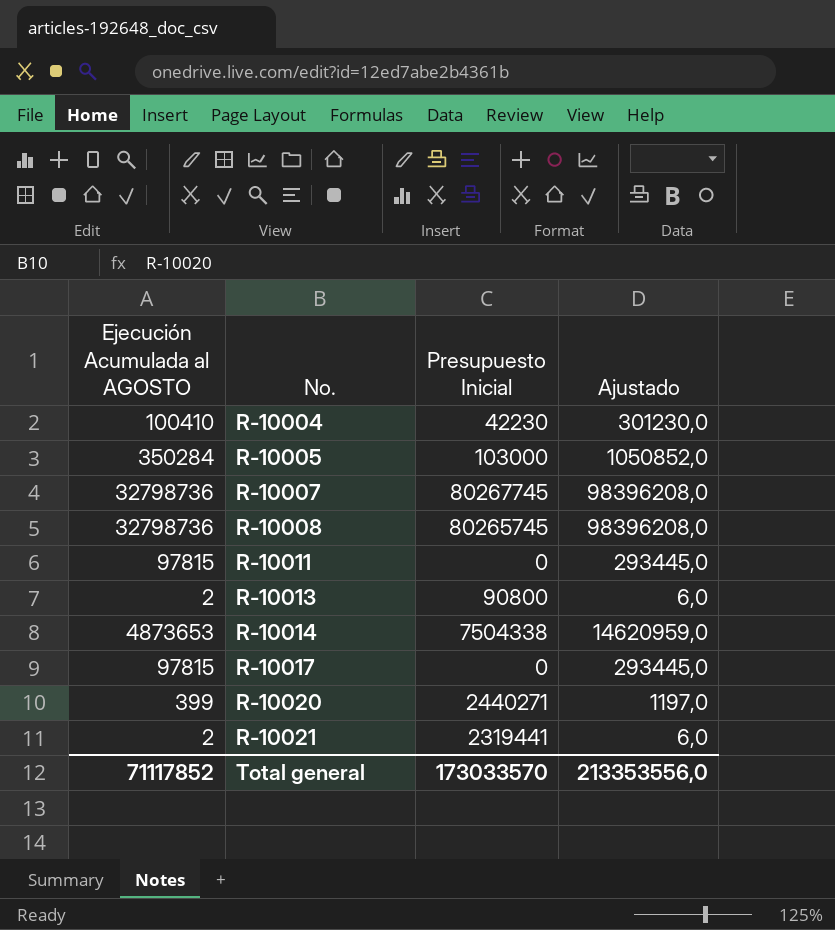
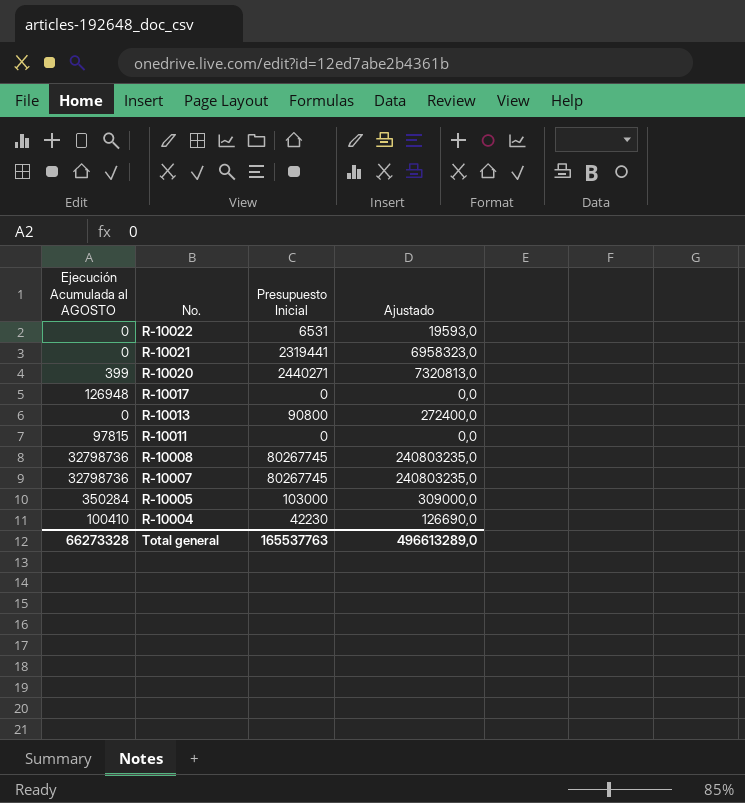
row order: No. ascending -> No. descending
column Ajustado | formula: [Ejecución Acumulada al AGOSTO] * 3 -> [Presupuesto Inicial] * 3
row R-10014: 4873653 | 7504338 | 14620959,0 -> none
row R-10022: none -> 0 | 6531 | 19593,0
R-10021 | Ejecución Acumulada al AGOSTO: 2 -> 0
R-10017 | Ejecución Acumulada al AGOSTO: 97815 -> 126948
R-10013 | Ejecución Acumulada al AGOSTO: 2 -> 0
R-10008 | Presupuesto Inicial: 80265745 -> 80267745
Total general | Ejecución Acumulada al AGOSTO: 71117852 -> 66273328
Total general | Presupuesto Inicial: 173033570 -> 165537763
Total general | Ajustado: 213353556,0 -> 496613289,0

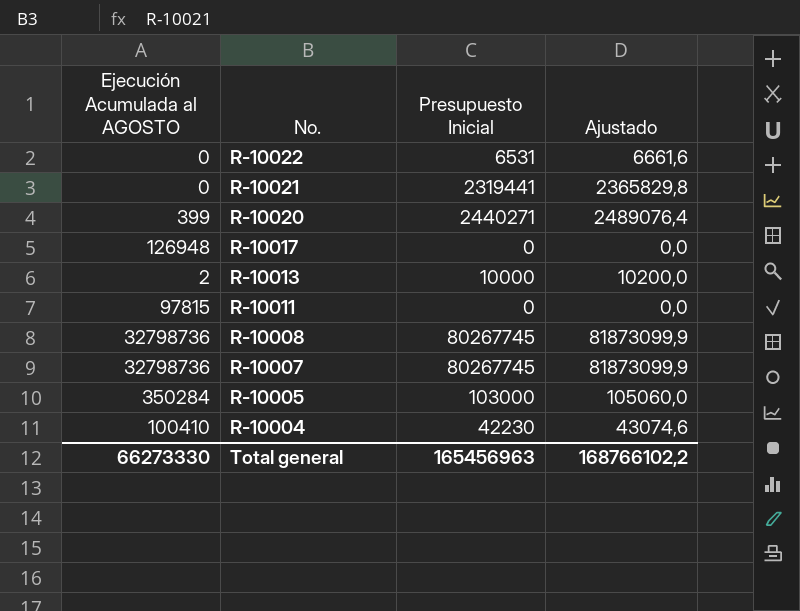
column Ajustado | formula: [Presupuesto Inicial] * 3 -> [Presupuesto Inicial] * 1,02
R-10013 | Ejecución Acumulada al AGOSTO: 0 -> 2
R-10013 | Presupuesto Inicial: 90800 -> 10000
Total general | Ejecución Acumulada al AGOSTO: 66273328 -> 66273330
Total general | Presupuesto Inicial: 165537763 -> 165456963
Total general | Ajustado: 496613289,0 -> 168766102,2

